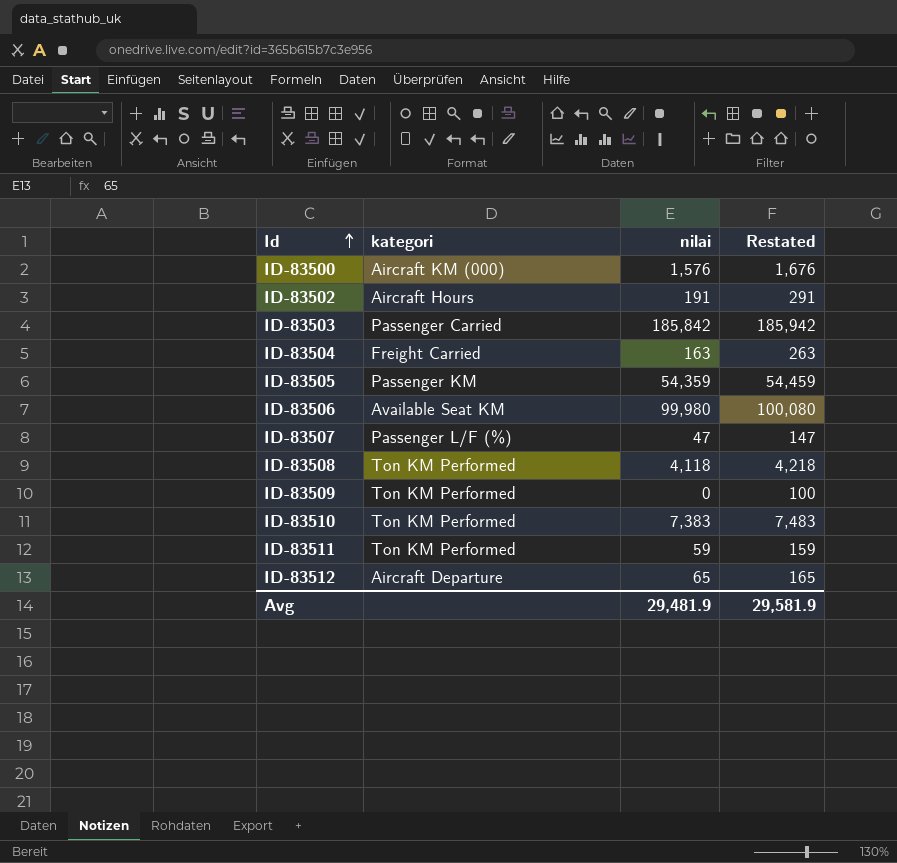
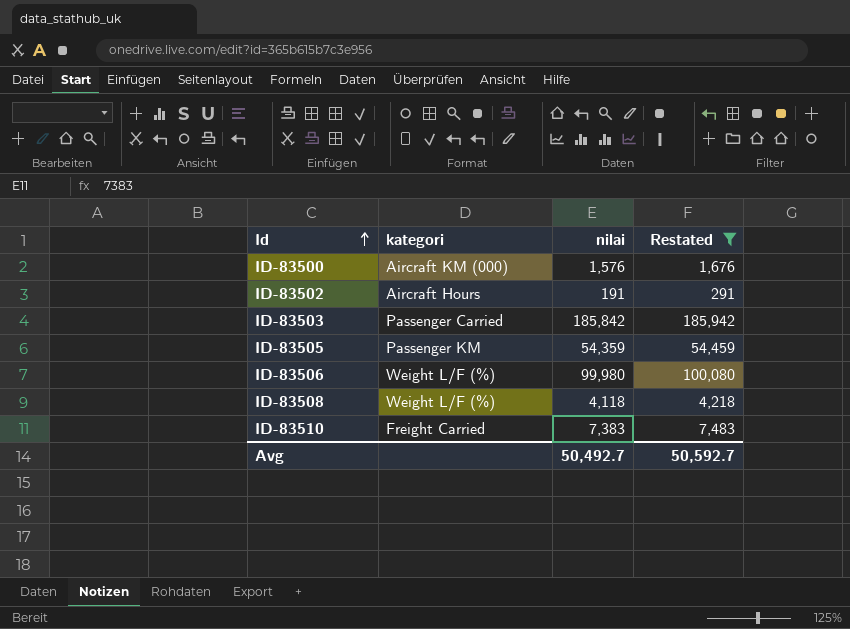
filter: none -> Restated >= 291
ID-83506 | kategori: Available Seat KM -> Weight L/F (%)
ID-83508 | kategori: Ton KM Performed -> Weight L/F (%)
ID-83510 | kategori: Ton KM Performed -> Freight Carried
Avg | nilai: 29,481.9 -> 50,492.7
Avg | Restated: 29,581.9 -> 50,592.7

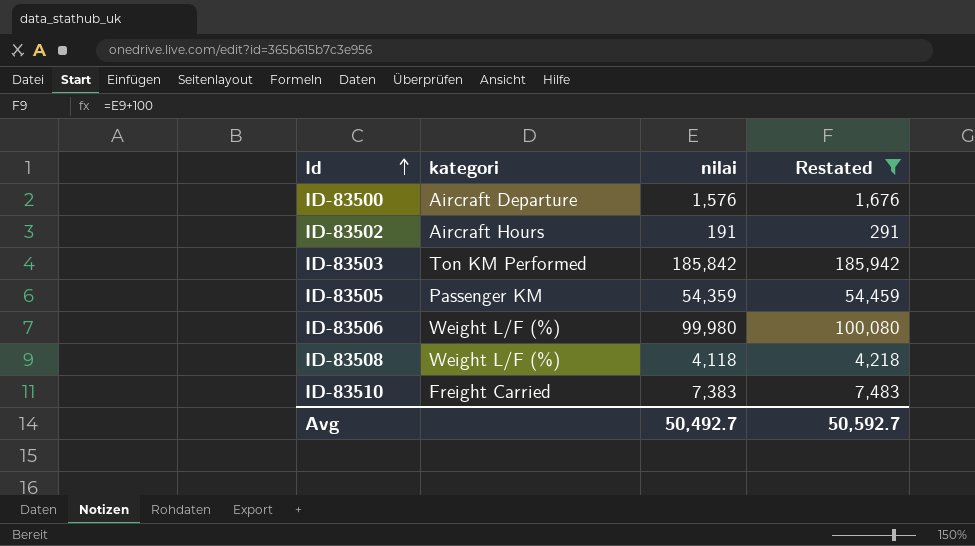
ID-83500 | kategori: Aircraft KM (000) -> Aircraft Departure
ID-83503 | kategori: Passenger Carried -> Ton KM Performed

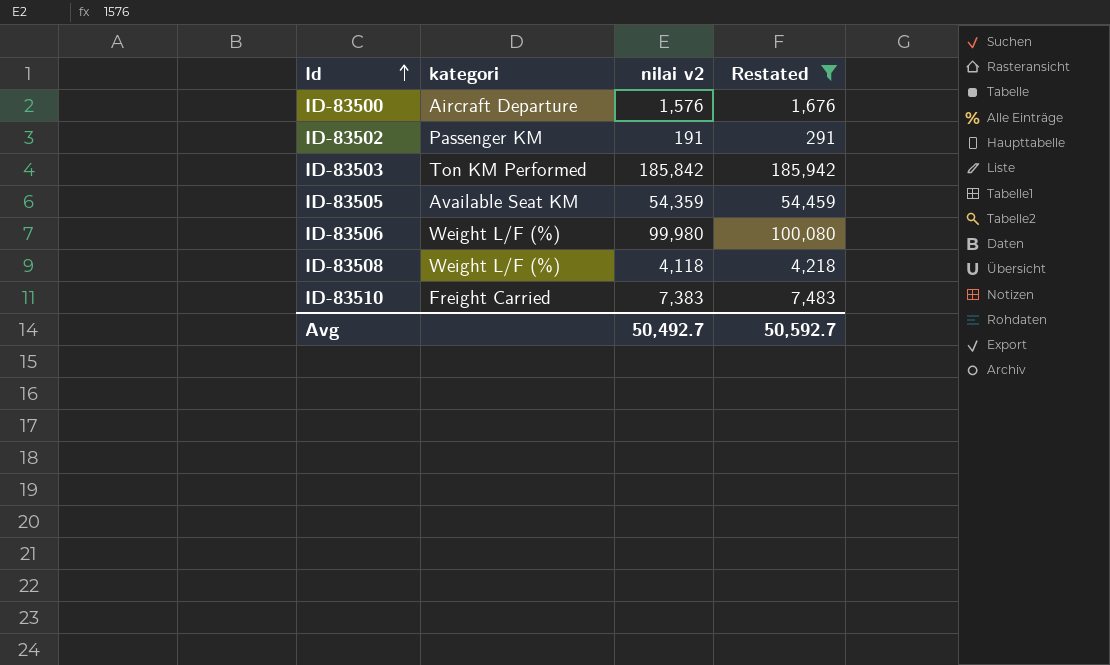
column name: nilai -> nilai v2
ID-83502 | kategori: Aircraft Hours -> Passenger KM
ID-83505 | kategori: Passenger KM -> Available Seat KM

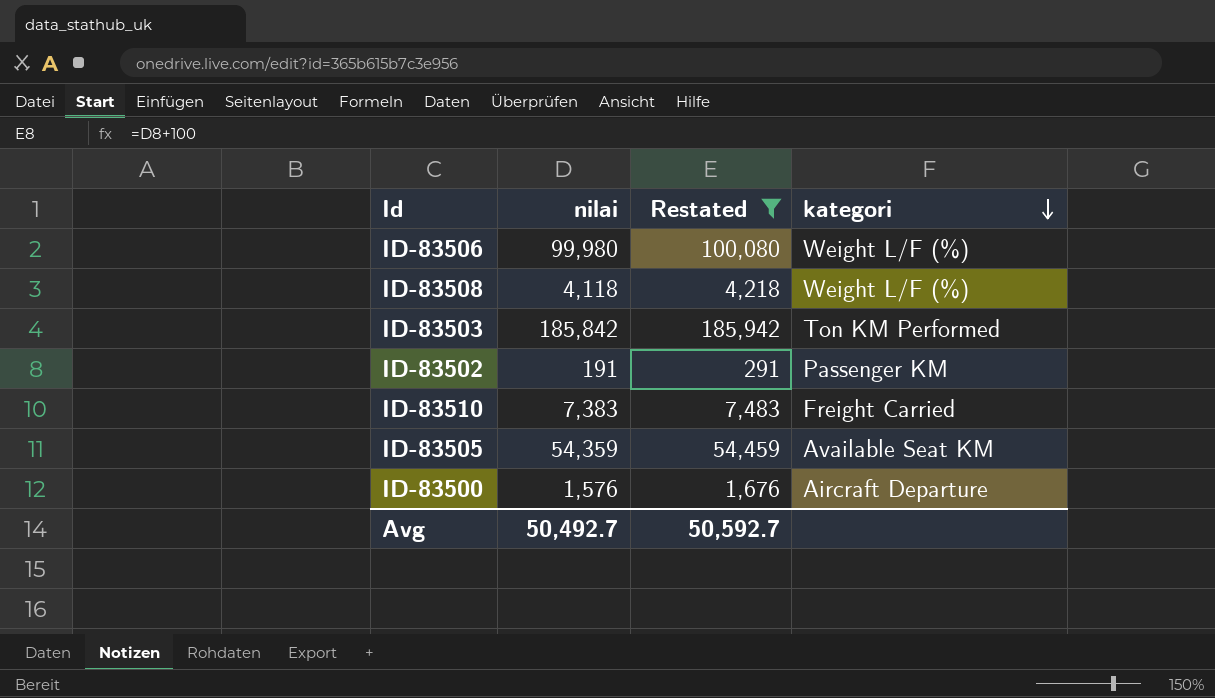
row order: Id ascending -> kategori descending
column name: nilai v2 -> nilai
column kategori | position: 2 -> 4

